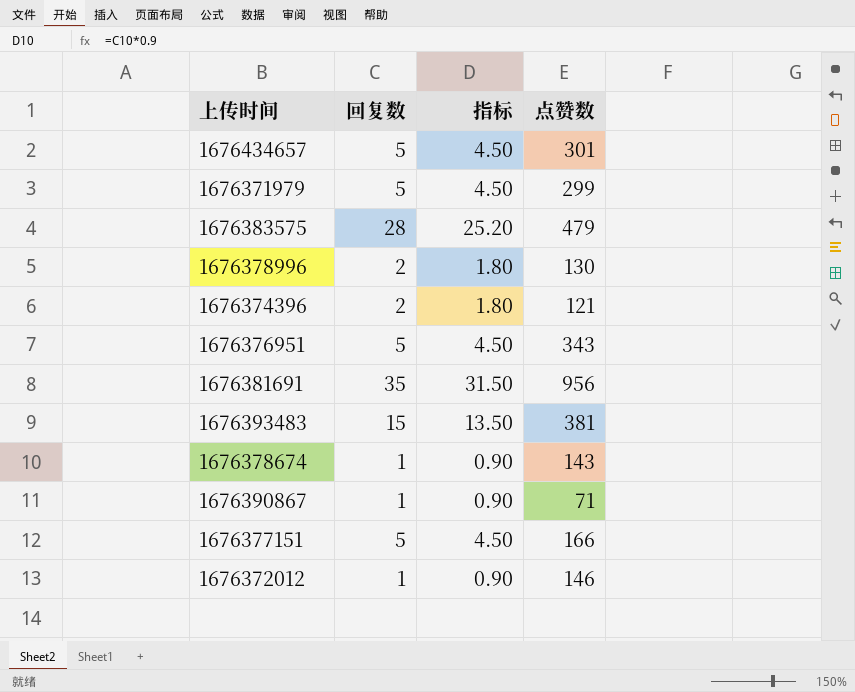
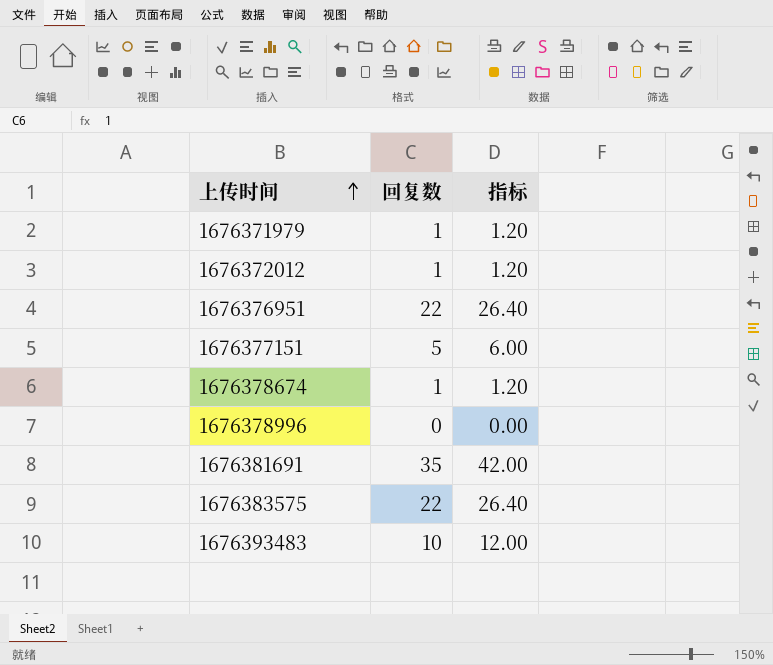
row order: none -> 上传时间 ascending
column 点赞数 | position: 4 -> none
column 指标 | formula: [回复数] * 0.9 -> [回复数] * 1.2
row 1676434657: 5 | 4.50 | 301 -> none
row 1676374396: 2 | 1.80 | 121 -> none
row 1676390867: 1 | 0.90 | 71 -> none
1676371979 | 回复数: 5 -> 1
1676376951 | 回复数: 5 -> 22
1676378996 | 回复数: 2 -> 0
1676383575 | 回复数: 28 -> 22
1676393483 | 回复数: 15 -> 10

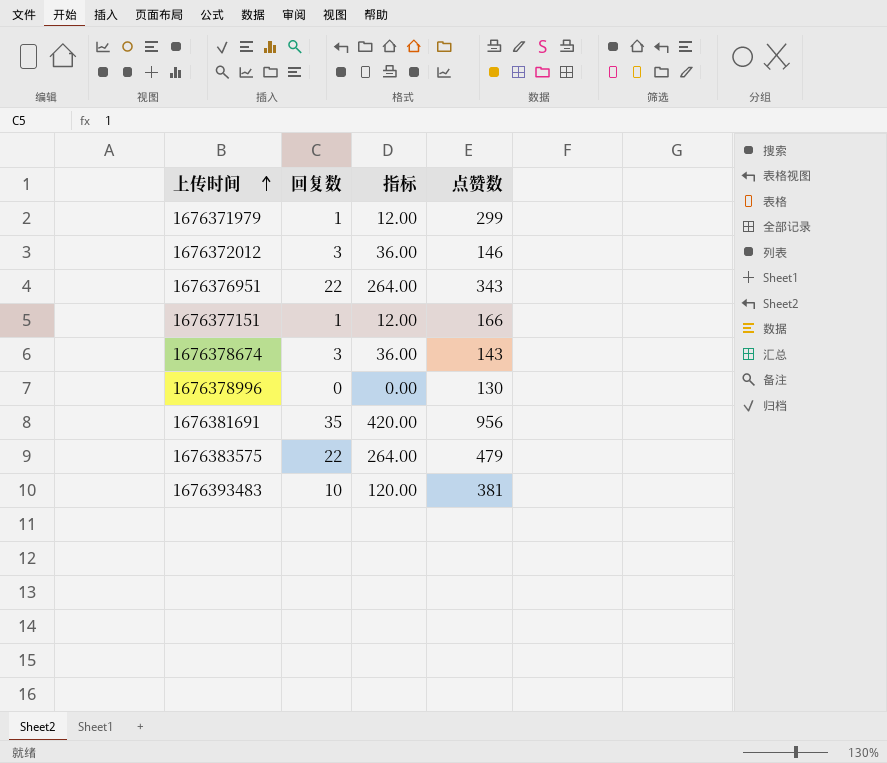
column 指标 | formula: [回复数] * 1.2 -> [回复数] * 12
column 点赞数 | position: none -> 4
1676372012 | 回复数: 1 -> 3
1676377151 | 回复数: 5 -> 1
1676378674 | 回复数: 1 -> 3

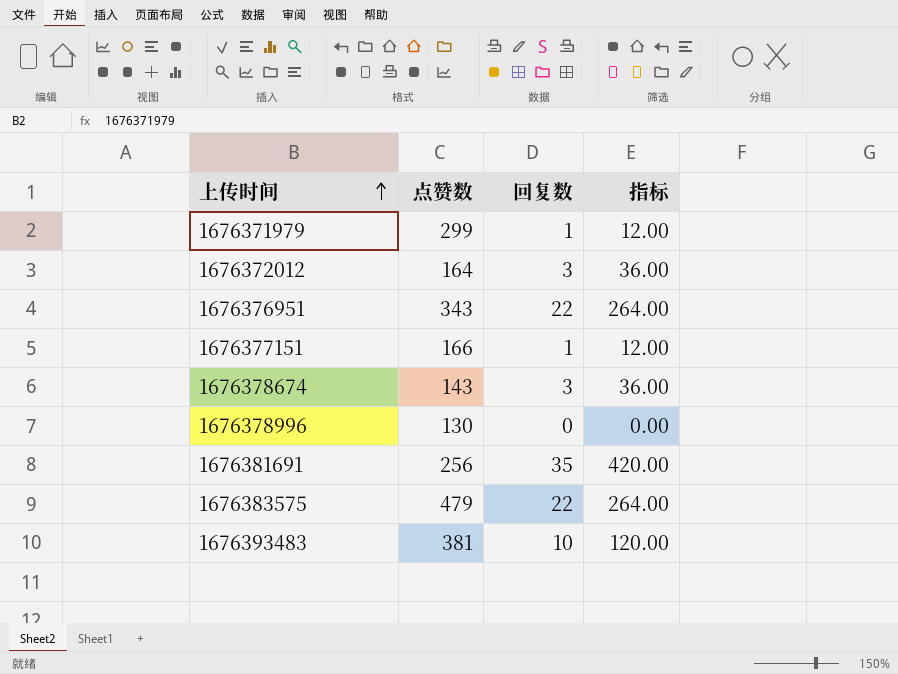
column 点赞数 | position: 4 -> 2
1676372012 | 点赞数: 146 -> 164
1676381691 | 点赞数: 956 -> 256

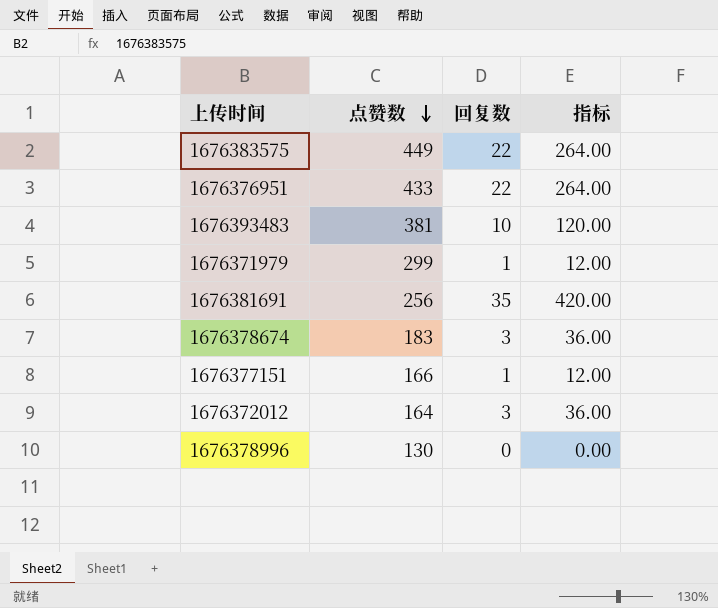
row order: 上传时间 ascending -> 点赞数 descending
1676383575 | 点赞数: 479 -> 449
1676376951 | 点赞数: 343 -> 433
1676378674 | 点赞数: 143 -> 183

